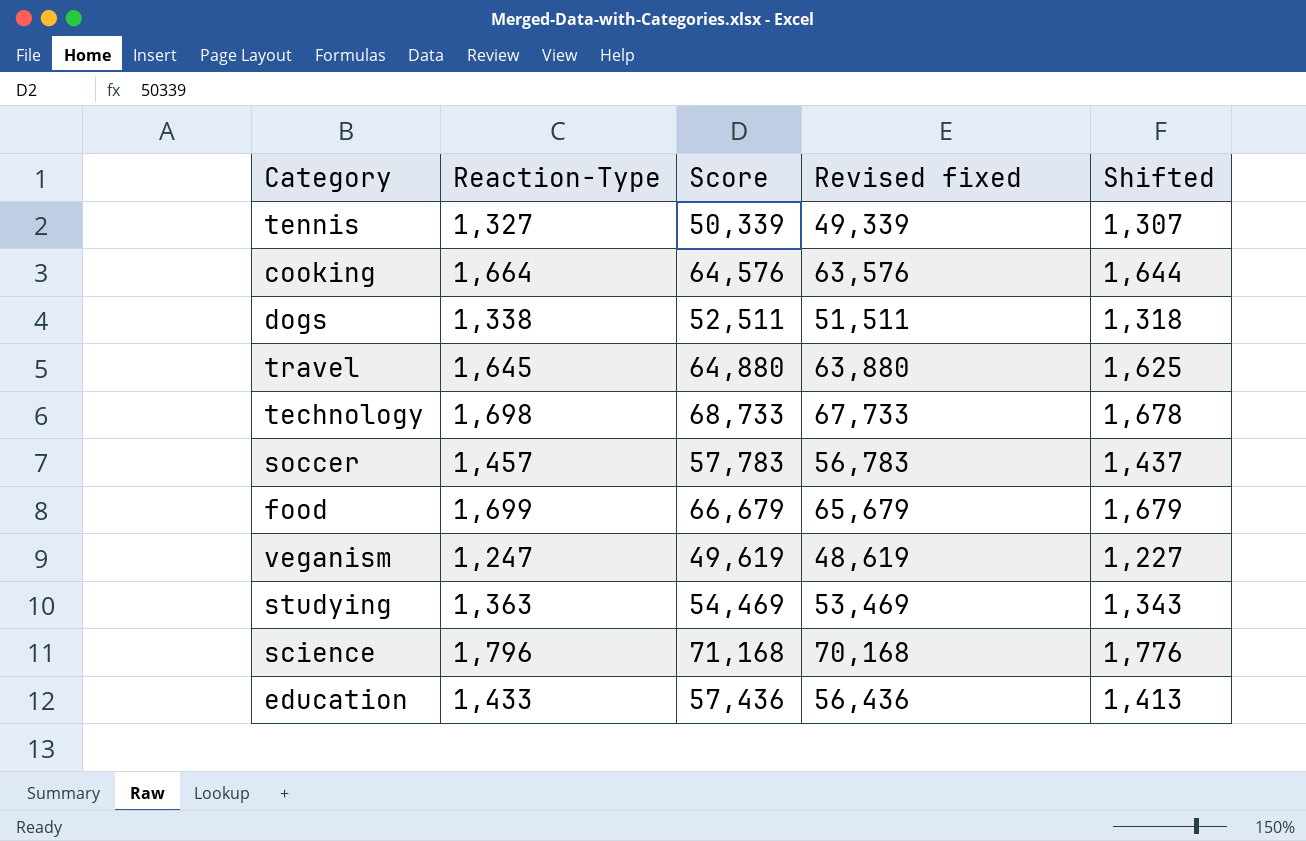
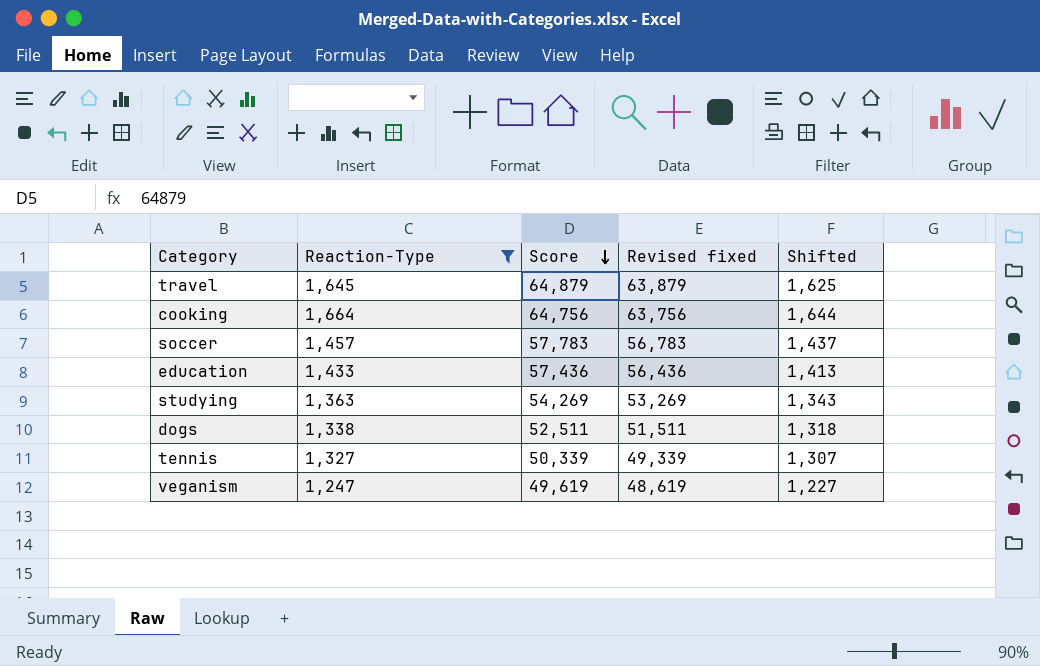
filter: none -> Reaction-Type <= 1,664
row order: none -> Score descending
travel | Score: 64,880 -> 64,879
travel | Revised fixed: 63,880 -> 63,879
cooking | Score: 64,576 -> 64,756
cooking | Revised fixed: 63,576 -> 63,756
studying | Score: 54,469 -> 54,269
studying | Revised fixed: 53,469 -> 53,269

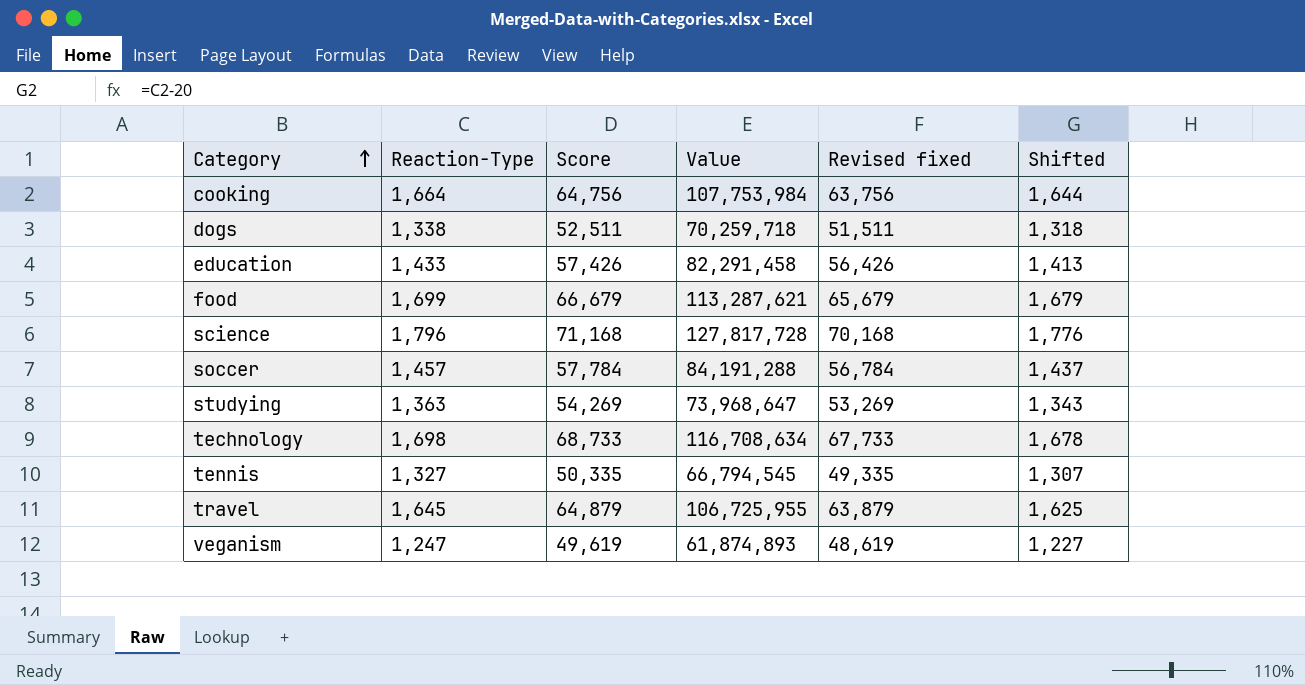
filter: Reaction-Type <= 1,664 -> none
row order: Score descending -> Category ascending
column Value | formula: none -> [Reaction-Type] * [Score]
education | Score: 57,436 -> 57,426
education | Revised fixed: 56,436 -> 56,426
soccer | Score: 57,783 -> 57,784
soccer | Revised fixed: 56,783 -> 56,784
tennis | Score: 50,339 -> 50,335
tennis | Revised fixed: 49,339 -> 49,335

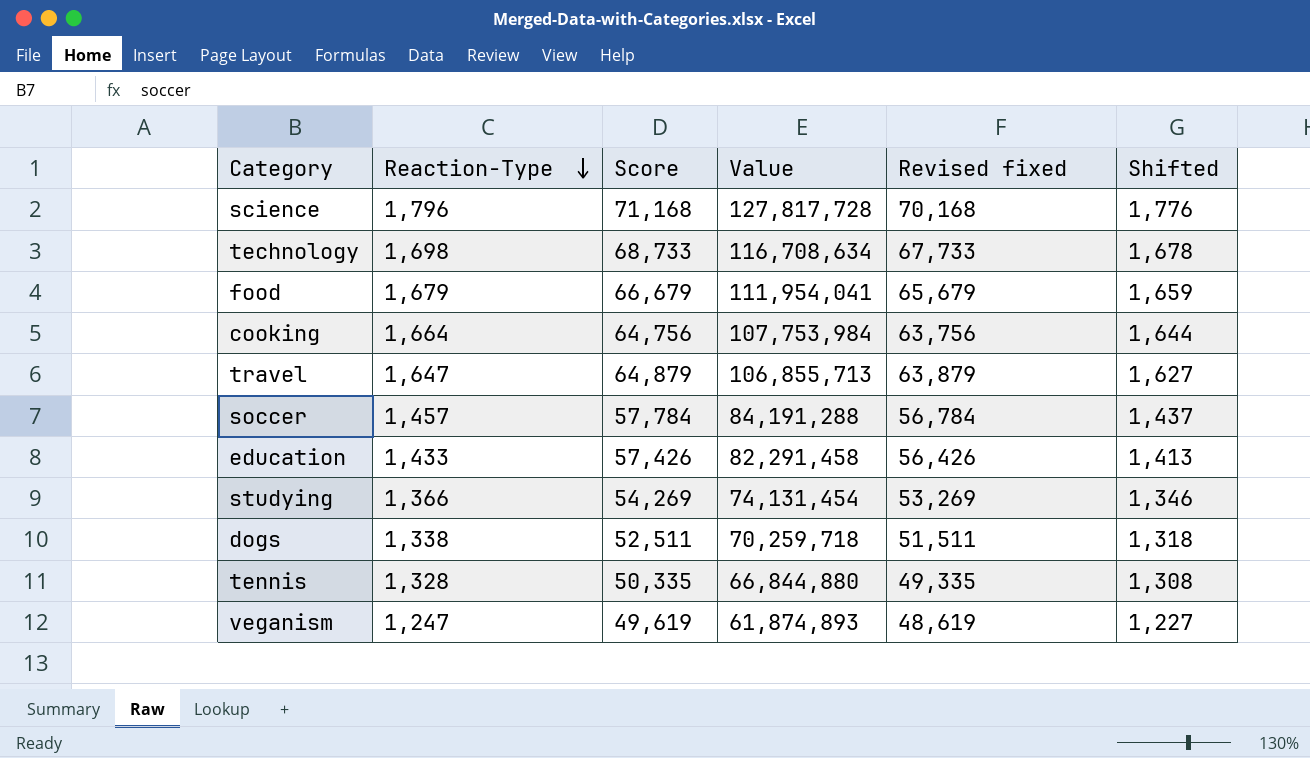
row order: Category ascending -> Reaction-Type descending
food | Reaction-Type: 1,699 -> 1,679
food | Value: 113,287,621 -> 111,954,041
food | Shifted: 1,679 -> 1,659
travel | Reaction-Type: 1,645 -> 1,647
travel | Value: 106,725,955 -> 106,855,713
travel | Shifted: 1,625 -> 1,627
studying | Reaction-Type: 1,363 -> 1,366
studying | Value: 73,968,647 -> 74,131,454
studying | Shifted: 1,343 -> 1,346
tennis | Reaction-Type: 1,327 -> 1,328
tennis | Value: 66,794,545 -> 66,844,880
tennis | Shifted: 1,307 -> 1,308

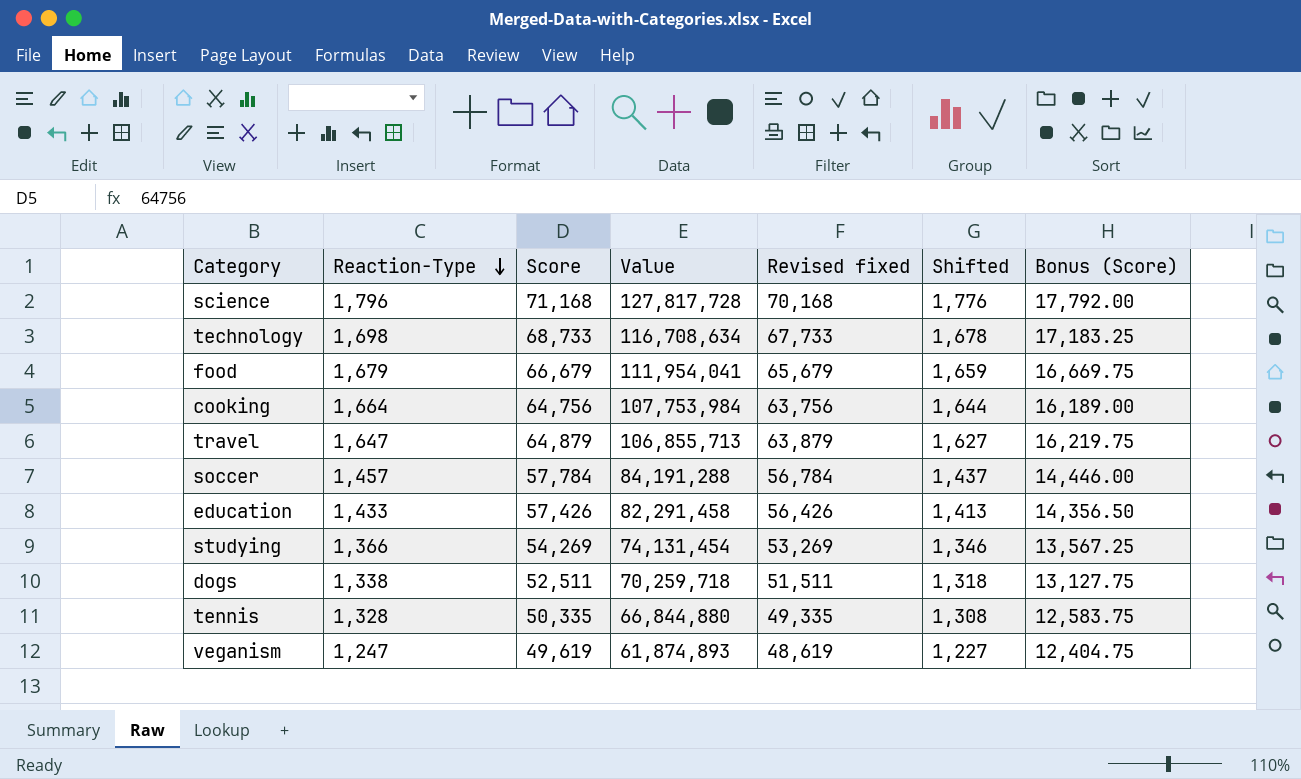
column Bonus (Score) | formula: none -> [Score] * 0.25

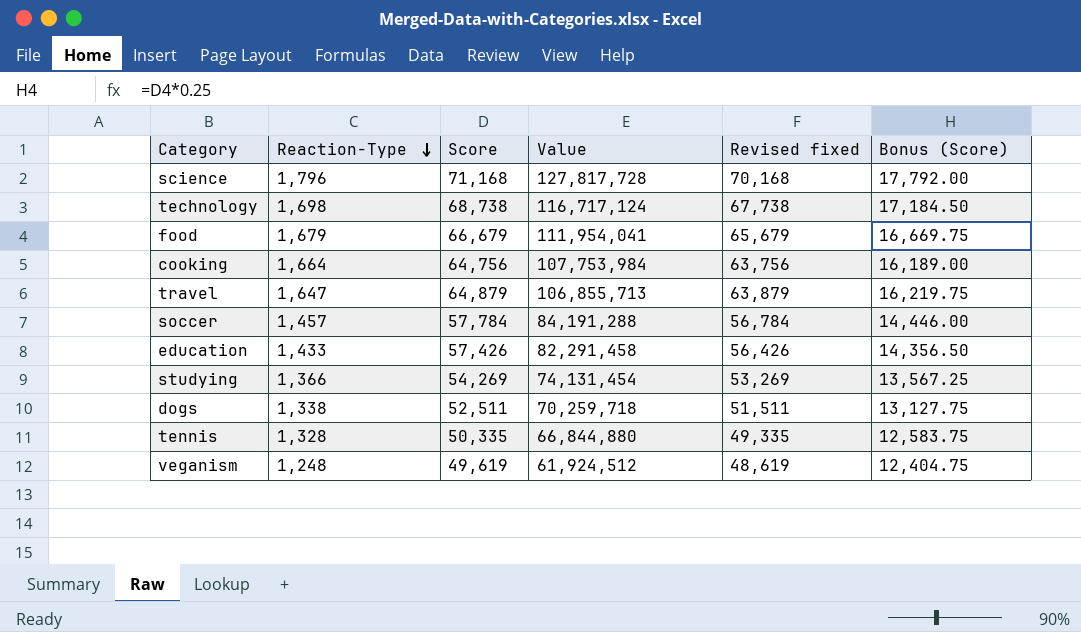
column Shifted | formula: [Reaction-Type] - 20 -> none
technology | Score: 68,733 -> 68,738
technology | Value: 116,708,634 -> 116,717,124
technology | Revised fixed: 67,733 -> 67,738
technology | Bonus (Score): 17,183.25 -> 17,184.50
veganism | Reaction-Type: 1,247 -> 1,248
veganism | Value: 61,874,893 -> 61,924,512

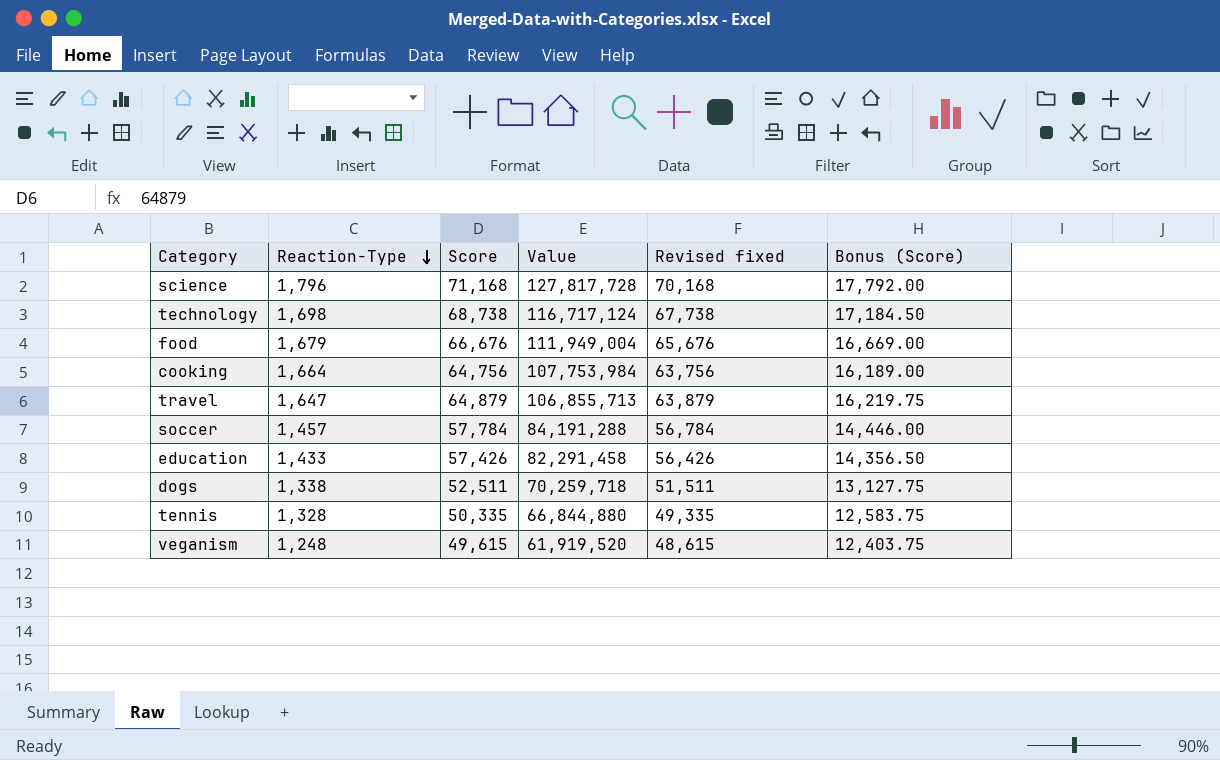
row studying: 1,366 | 54,269 | 74,131,454 | 53,269 | 13,567.25 -> none
food | Score: 66,679 -> 66,676
food | Value: 111,954,041 -> 111,949,004
food | Revised fixed: 65,679 -> 65,676
food | Bonus (Score): 16,669.75 -> 16,669.00
veganism | Score: 49,619 -> 49,615
veganism | Value: 61,924,512 -> 61,919,520
veganism | Revised fixed: 48,619 -> 48,615
veganism | Bonus (Score): 12,404.75 -> 12,403.75

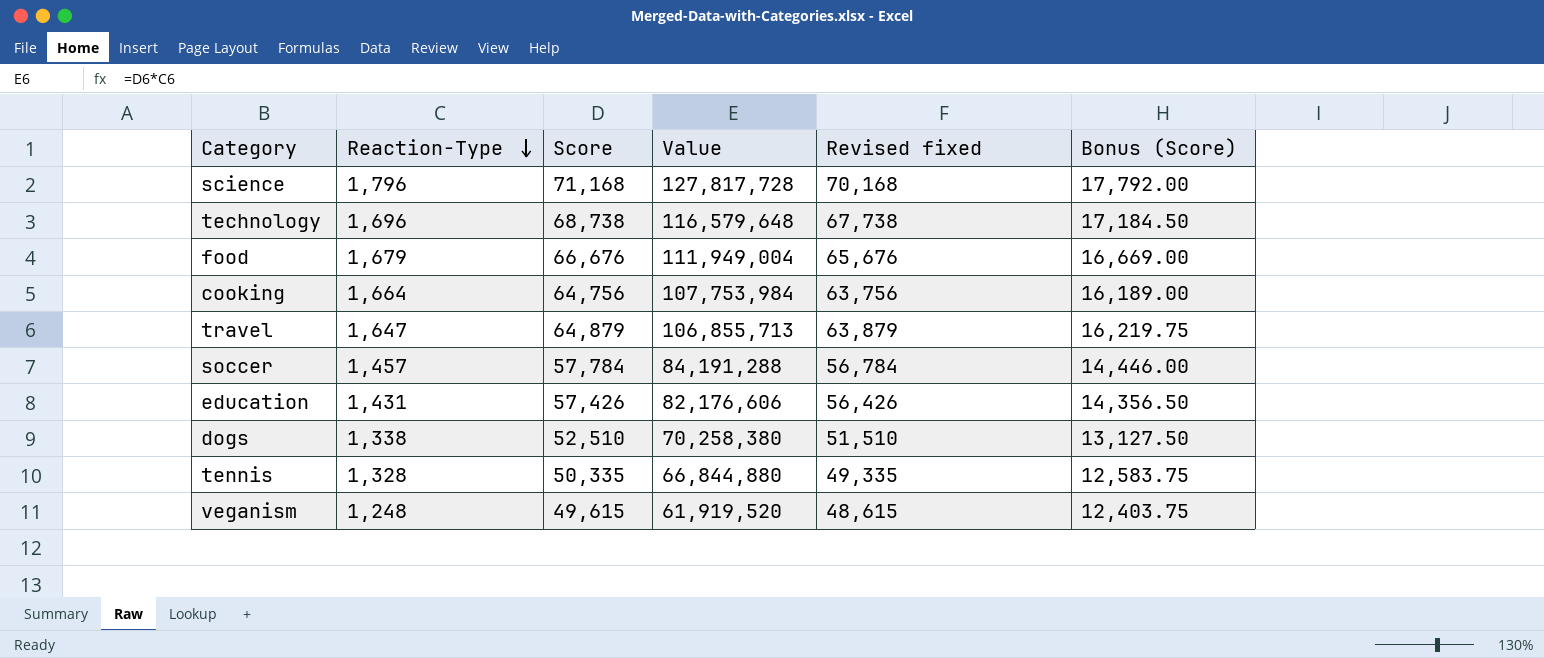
technology | Reaction-Type: 1,698 -> 1,696
technology | Value: 116,717,124 -> 116,579,648
education | Reaction-Type: 1,433 -> 1,431
education | Value: 82,291,458 -> 82,176,606
dogs | Score: 52,511 -> 52,510
dogs | Value: 70,259,718 -> 70,258,380
dogs | Revised fixed: 51,511 -> 51,510
dogs | Bonus (Score): 13,127.75 -> 13,127.50

